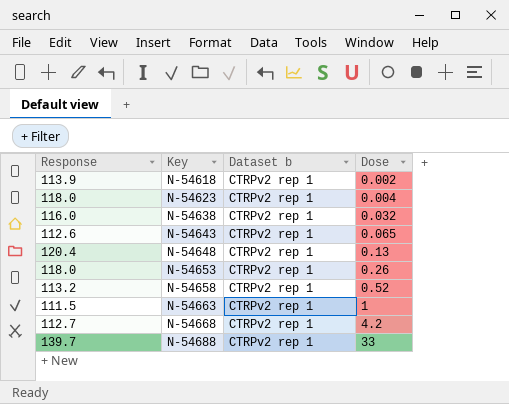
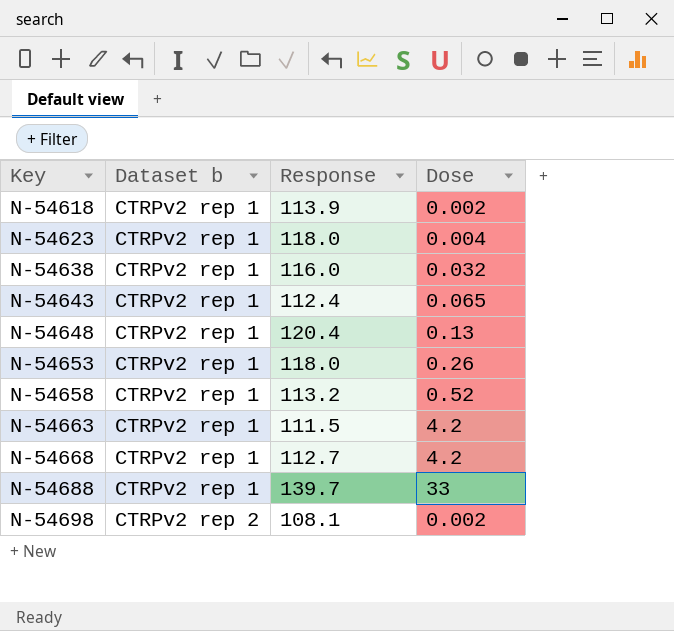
column Response | position: 1 -> 3
N-54643 | Response: 112.6 -> 112.4
N-54663 | Dose: 1 -> 4.2
row N-54698: none -> CTRPv2 rep 2 | 108.1 | 0.002

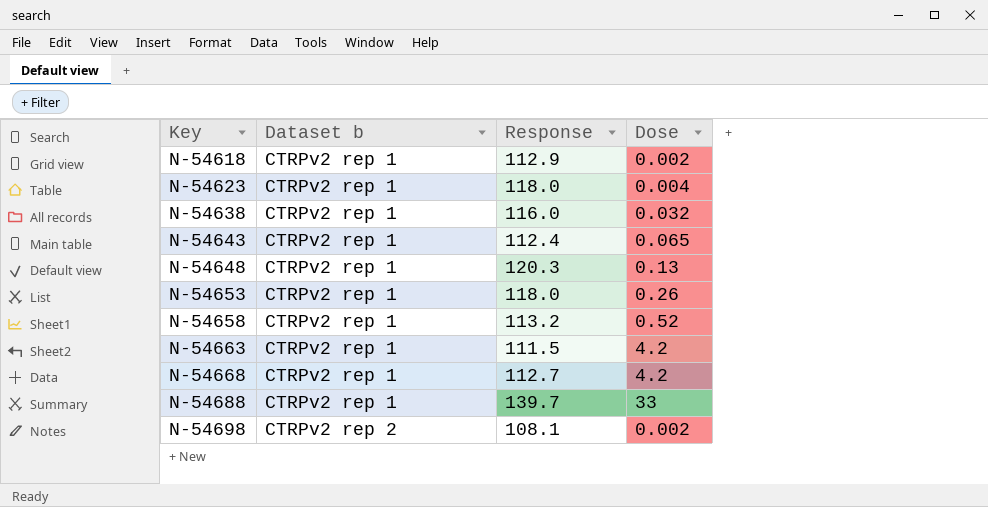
N-54618 | Response: 113.9 -> 112.9
N-54648 | Response: 120.4 -> 120.3

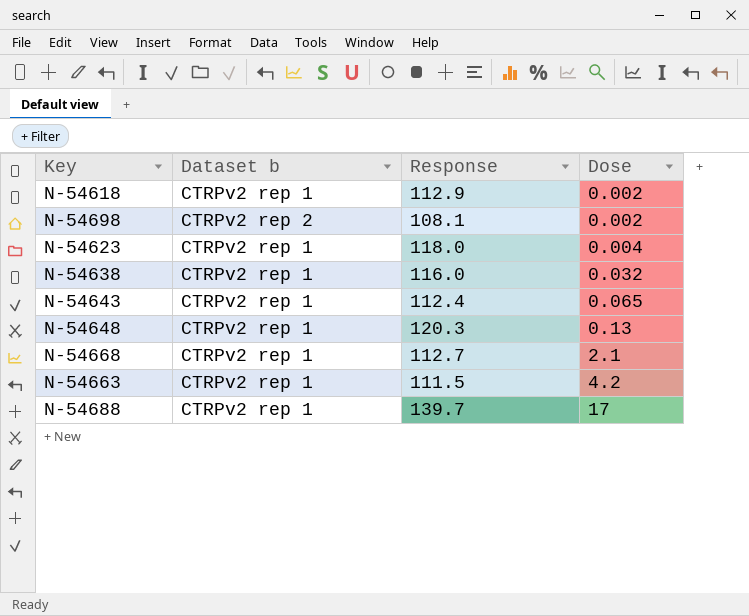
row order: Key ascending -> Dose ascending
row N-54653: CTRPv2 rep 1 | 118.0 | 0.26 -> none
row N-54658: CTRPv2 rep 1 | 113.2 | 0.52 -> none
N-54668 | Dose: 4.2 -> 2.1
N-54688 | Dose: 33 -> 17

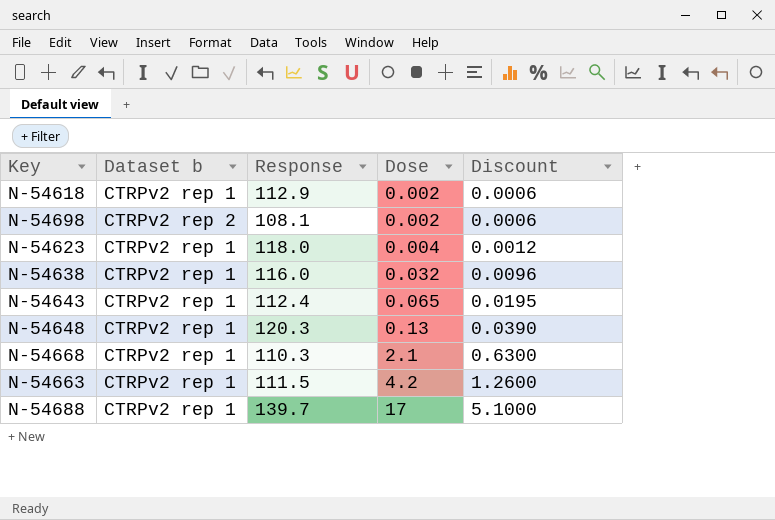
column Discount | formula: none -> [Dose] * 0.3
N-54668 | Response: 112.7 -> 110.3

